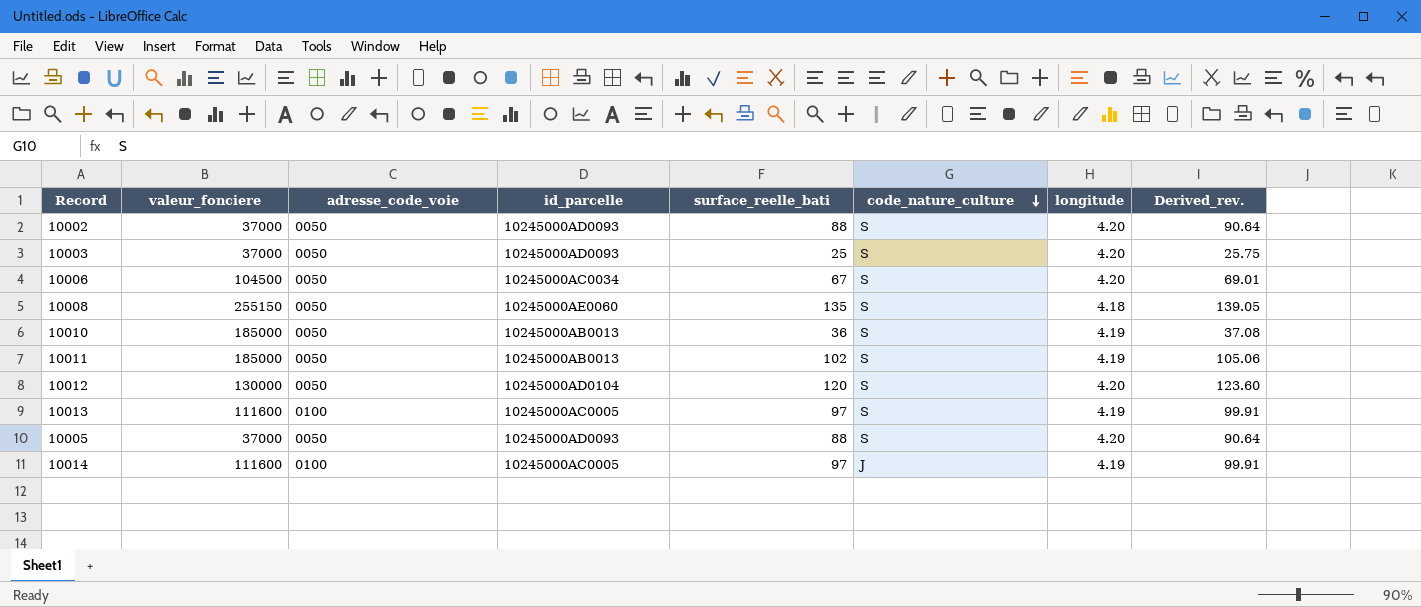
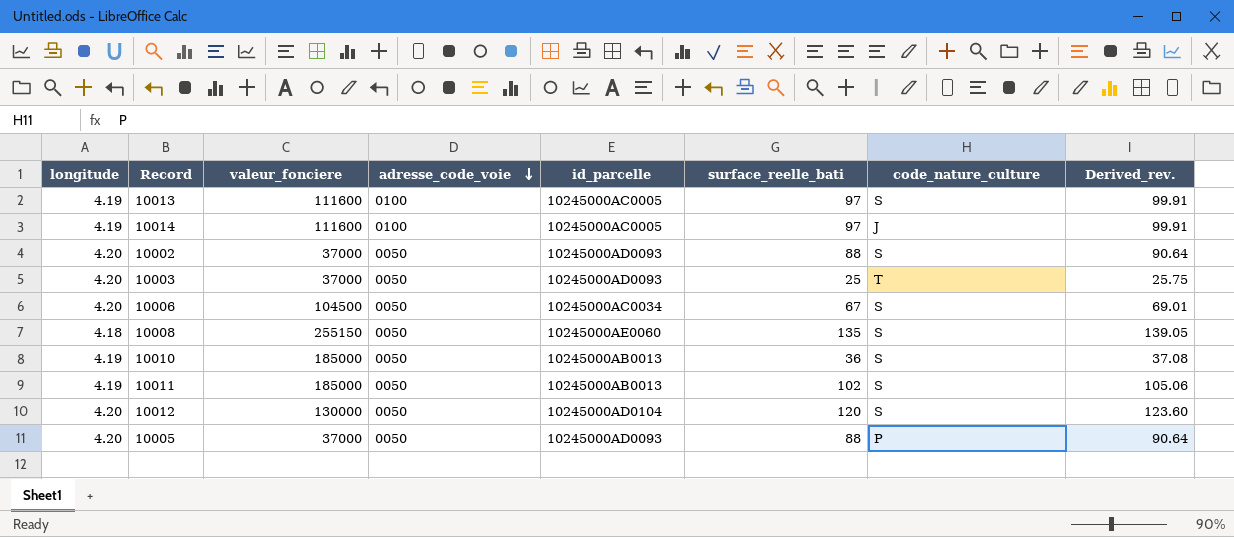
row order: code_nature_culture descending -> adresse_code_voie descending
column longitude | position: 7 -> 1
10003 | code_nature_culture: S -> T
10005 | code_nature_culture: S -> P

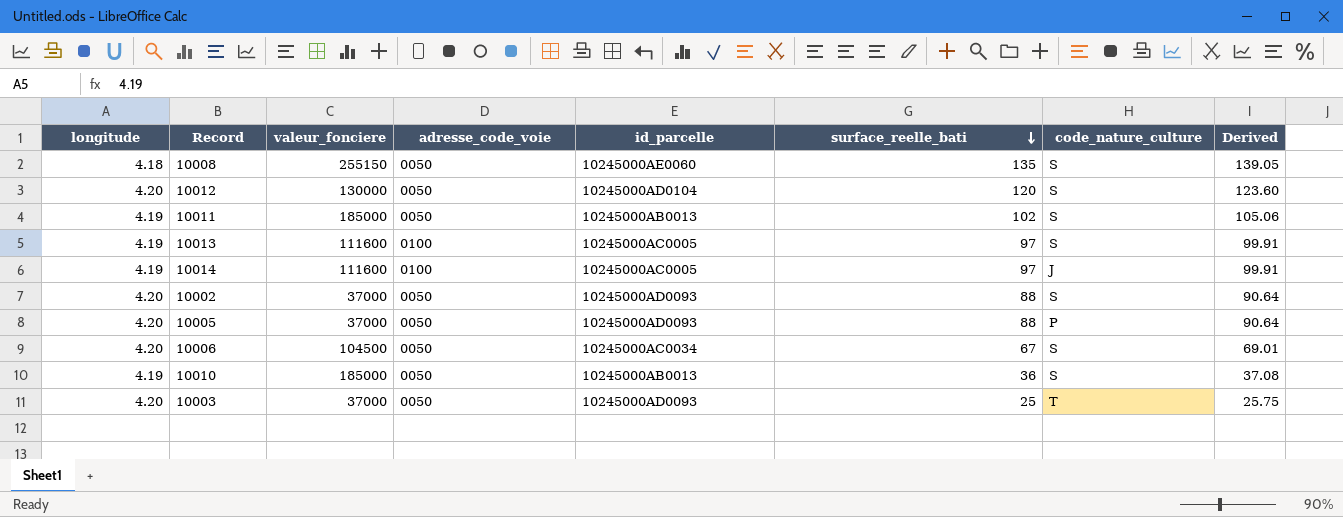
row order: adresse_code_voie descending -> surface_reelle_bati descending
column name: Derived_rev. -> Derived

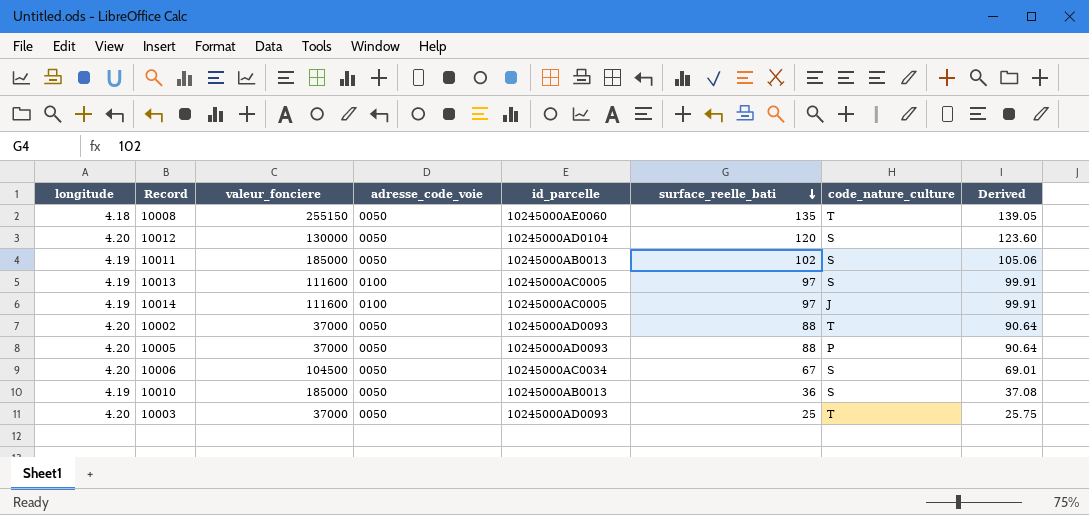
10008 | code_nature_culture: S -> T
10002 | code_nature_culture: S -> T

